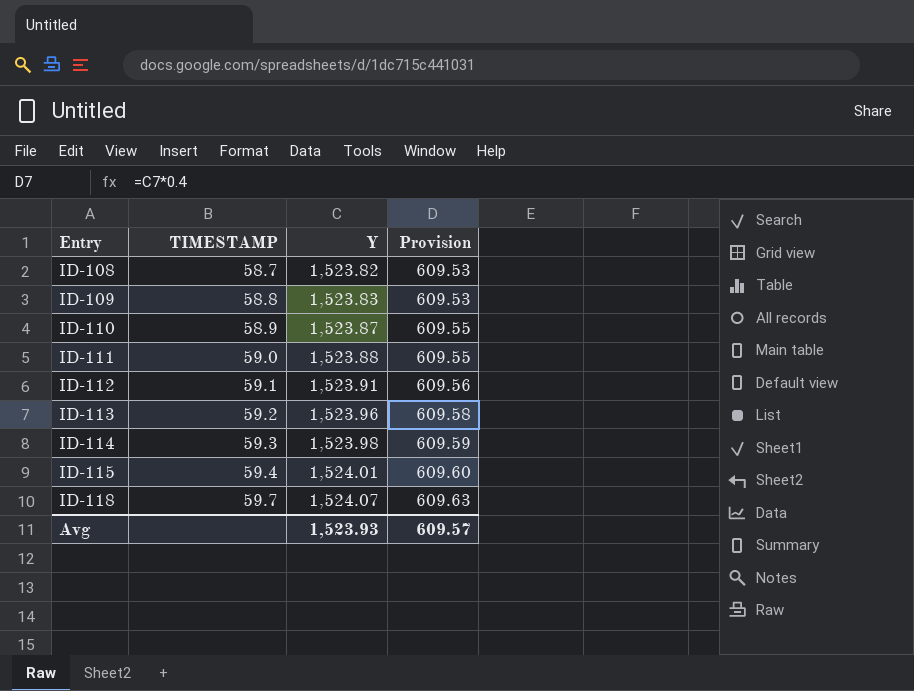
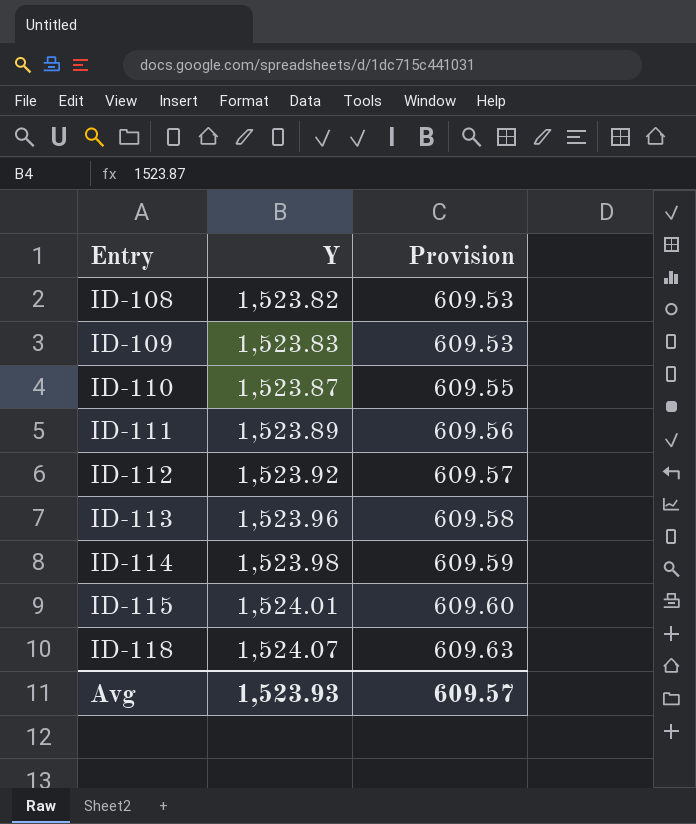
column TIMESTAMP | position: 2 -> none
ID-111 | Y: 1,523.88 -> 1,523.89
ID-111 | Provision: 609.55 -> 609.56
ID-112 | Y: 1,523.91 -> 1,523.92
ID-112 | Provision: 609.56 -> 609.57

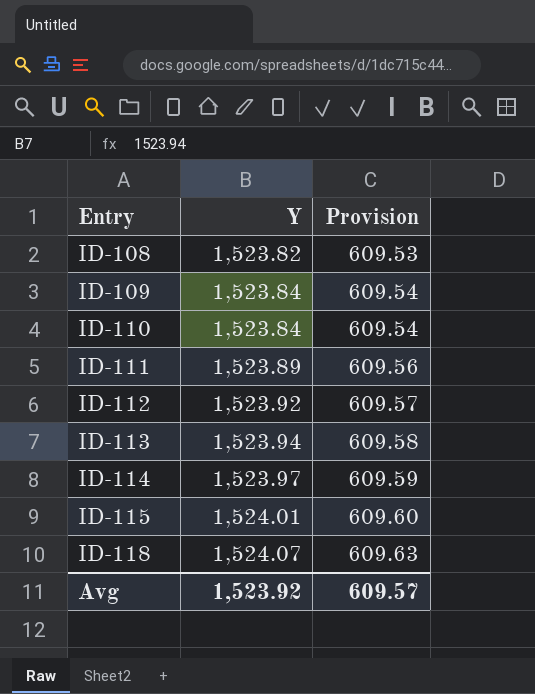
ID-109 | Y: 1,523.83 -> 1,523.84
ID-109 | Provision: 609.53 -> 609.54
ID-110 | Y: 1,523.87 -> 1,523.84
ID-110 | Provision: 609.55 -> 609.54
ID-113 | Y: 1,523.96 -> 1,523.94
ID-114 | Y: 1,523.98 -> 1,523.97
Avg | Y: 1,523.93 -> 1,523.92

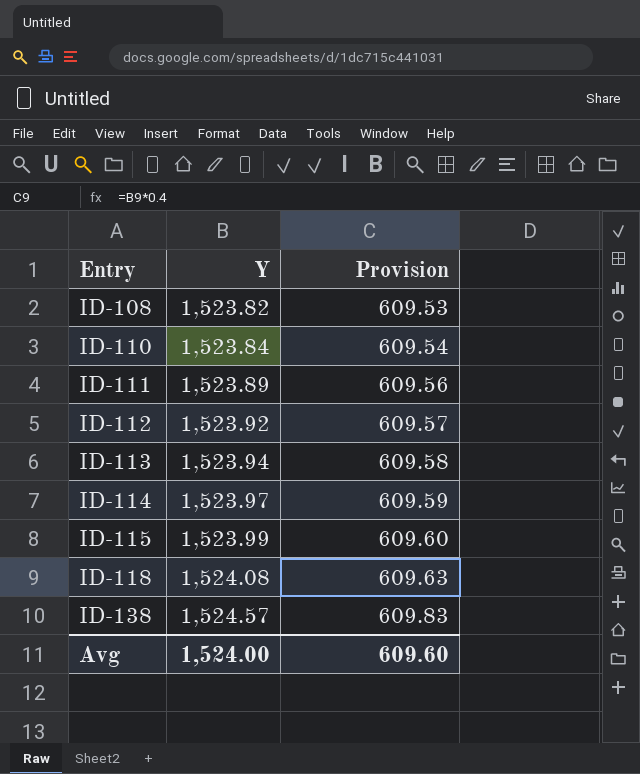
row ID-109: 1,523.84 | 609.54 -> none
ID-115 | Y: 1,524.01 -> 1,523.99
ID-118 | Y: 1,524.07 -> 1,524.08
row ID-138: none -> 1,524.57 | 609.83
Avg | Y: 1,523.92 -> 1,524.00
Avg | Provision: 609.57 -> 609.60

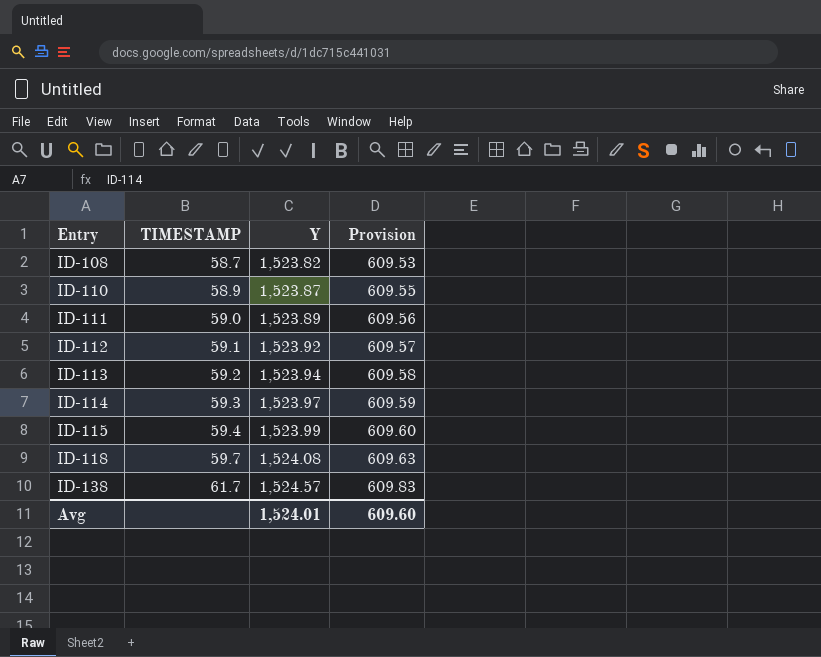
column TIMESTAMP | position: none -> 2
ID-110 | Y: 1,523.84 -> 1,523.87
ID-110 | Provision: 609.54 -> 609.55
Avg | Y: 1,524.00 -> 1,524.01

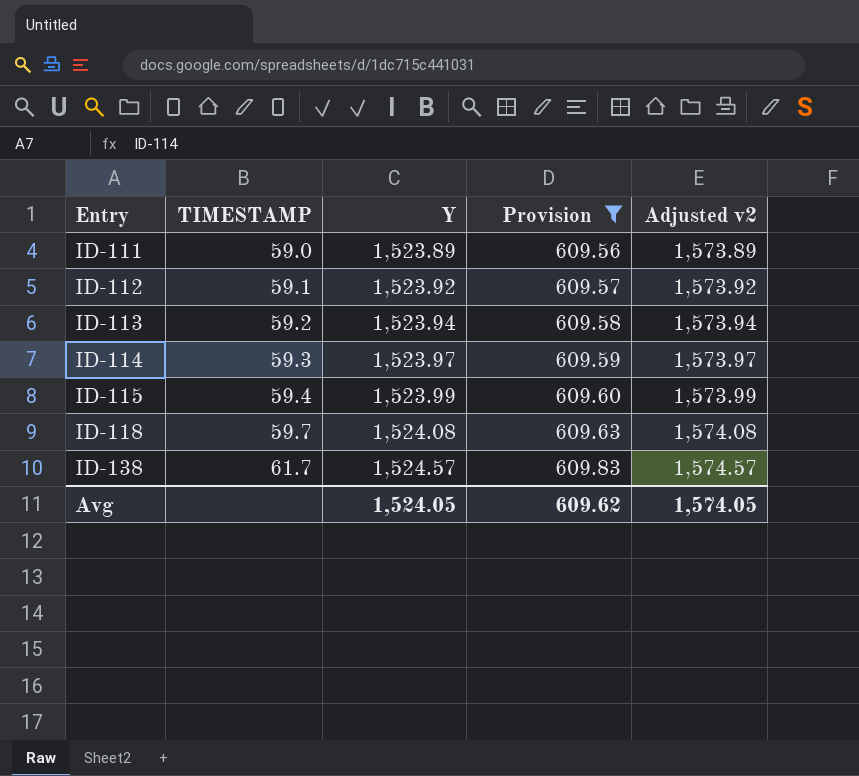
filter: none -> Provision >= 609.56
column Adjusted v2 | formula: none -> [Y] + 50
Avg | Y: 1,524.01 -> 1,524.05
Avg | Provision: 609.60 -> 609.62

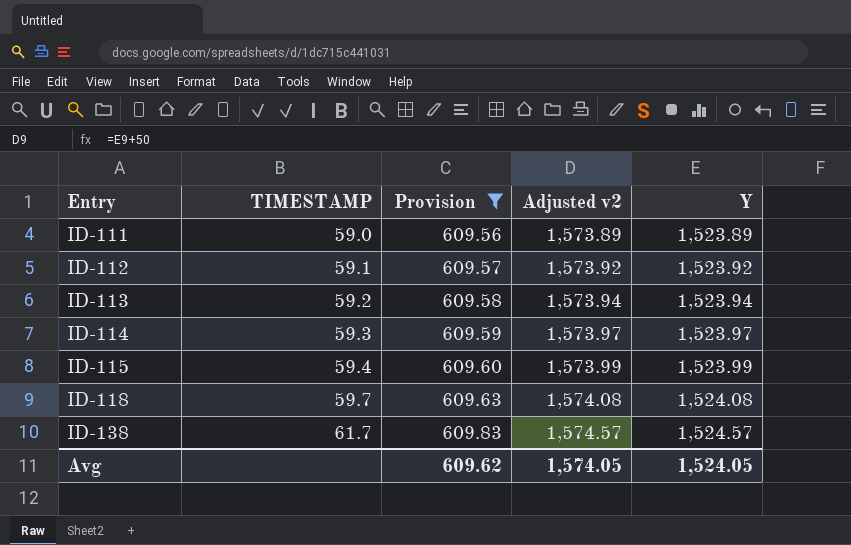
column Y | position: 3 -> 5

